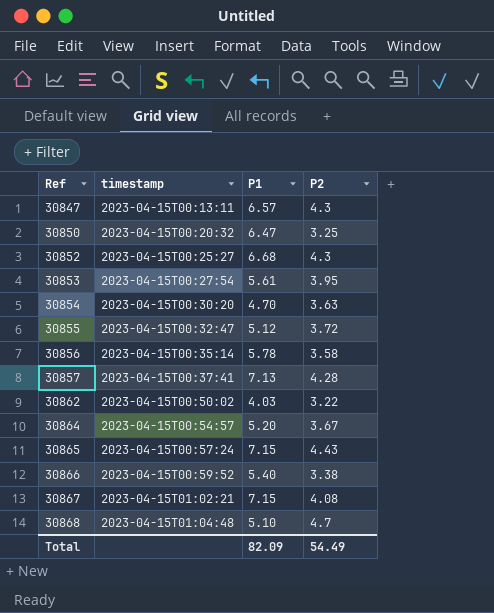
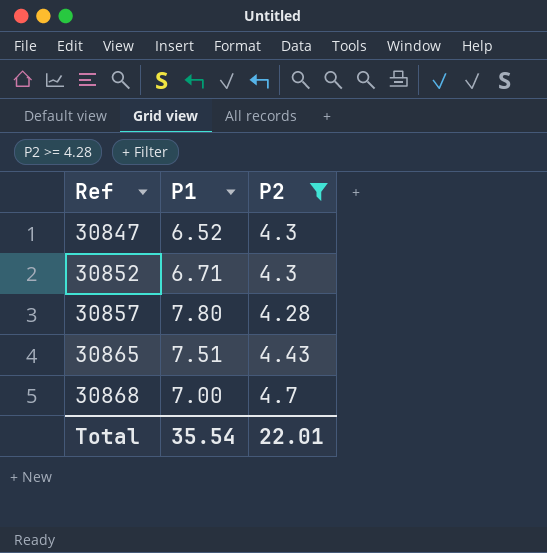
filter: none -> P2 >= 4.28
column timestamp | position: 2 -> none
30847 | P1: 6.57 -> 6.52
30852 | P1: 6.68 -> 6.71
30857 | P1: 7.13 -> 7.80
30865 | P1: 7.15 -> 7.51
30868 | P1: 5.10 -> 7.00
Total | P1: 82.09 -> 35.54
Total | P2: 54.49 -> 22.01

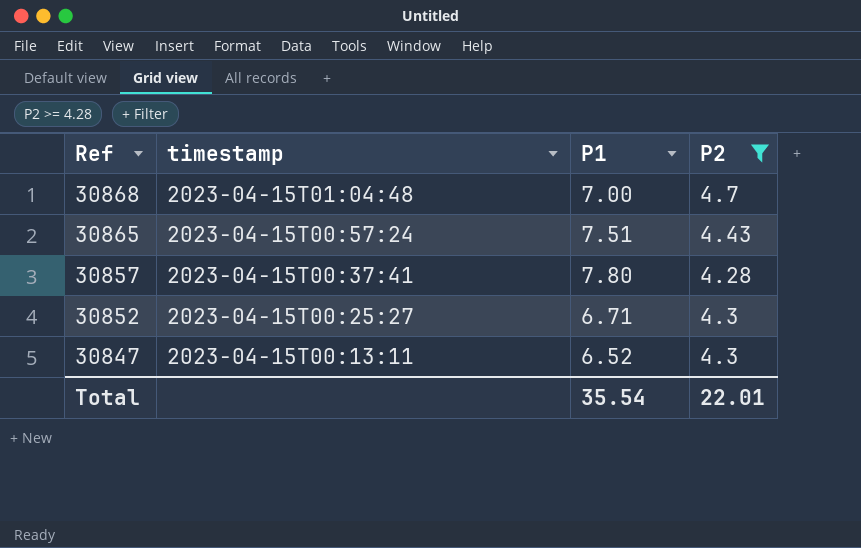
row order: Ref ascending -> Ref descending
column timestamp | position: none -> 2

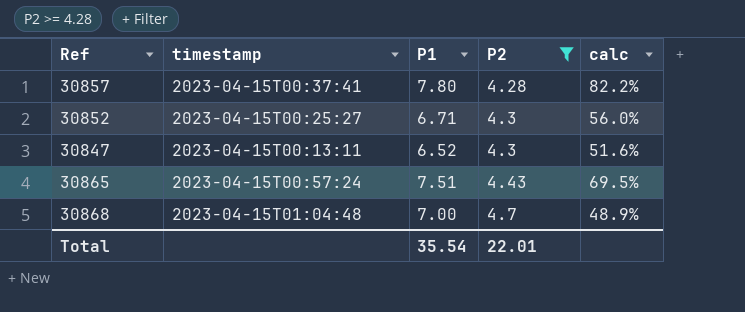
row order: Ref descending -> P2 ascending
column calc | formula: none -> ([P1] - [P2]) / [P2]

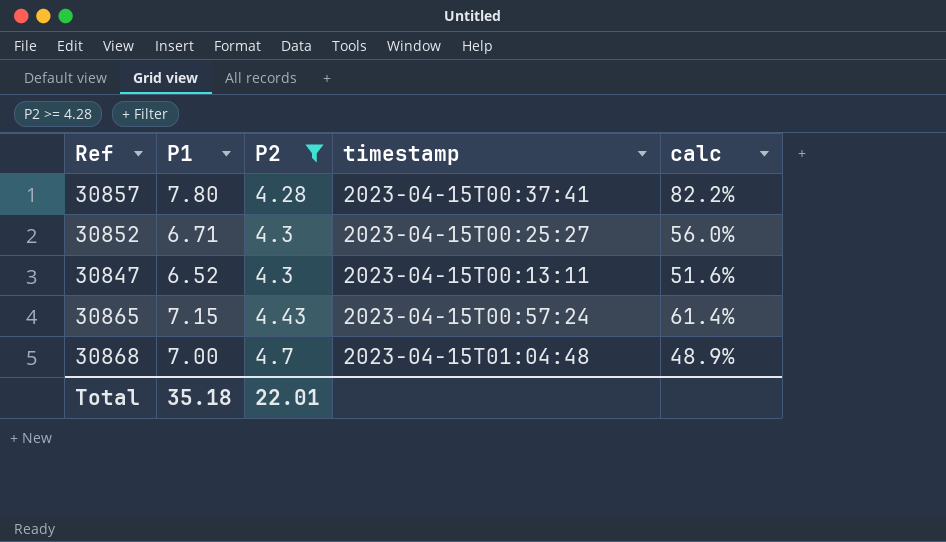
column timestamp | position: 2 -> 4
30865 | P1: 7.51 -> 7.15
30865 | calc: 69.5% -> 61.4%
Total | P1: 35.54 -> 35.18

